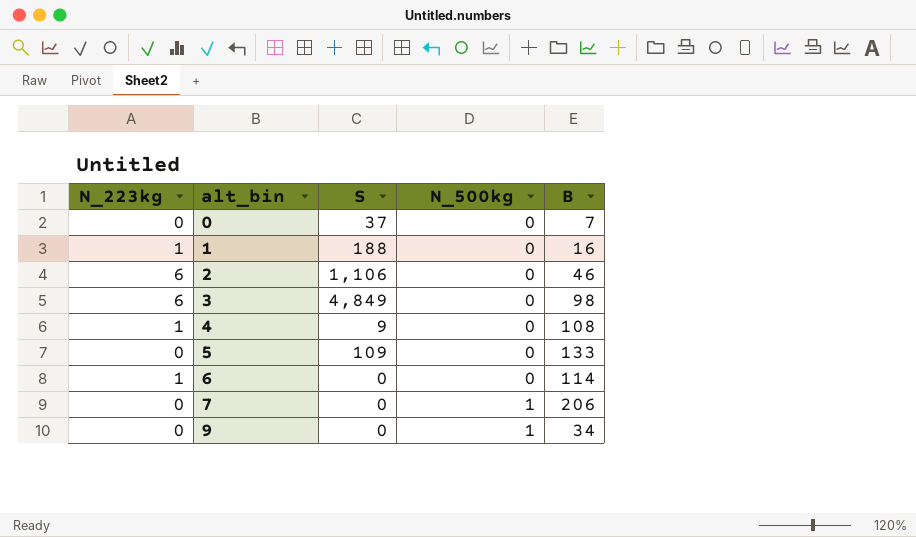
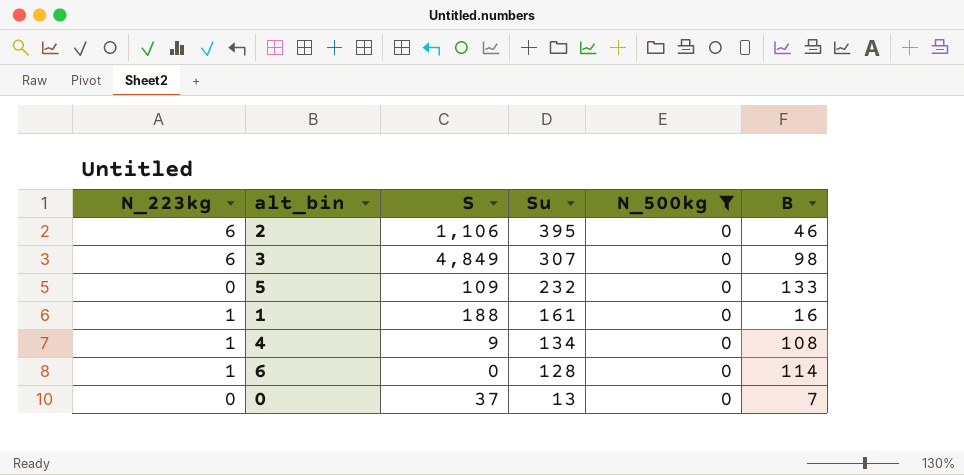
filter: none -> N_500kg = 0
row order: alt_bin ascending -> Su descending
column Su | position: none -> 4

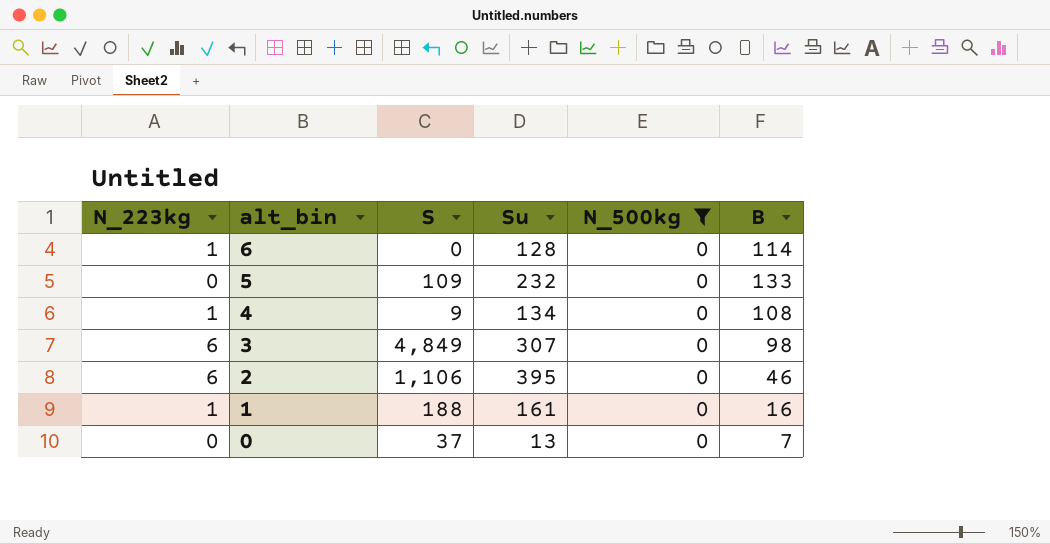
row order: Su descending -> alt_bin descending

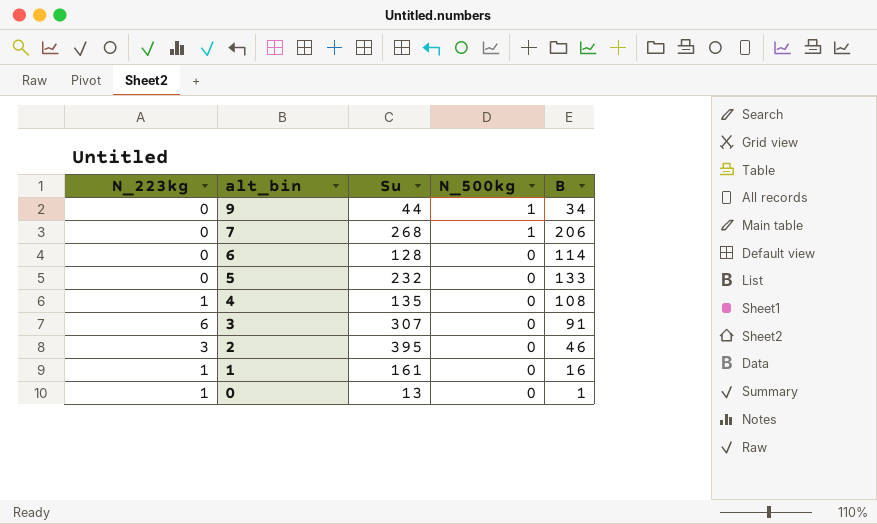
filter: N_500kg = 0 -> none
column S | position: 3 -> none
6 | N_223kg: 1 -> 0
4 | Su: 134 -> 135
3 | B: 98 -> 91
2 | N_223kg: 6 -> 3
0 | N_223kg: 0 -> 1
0 | B: 7 -> 1

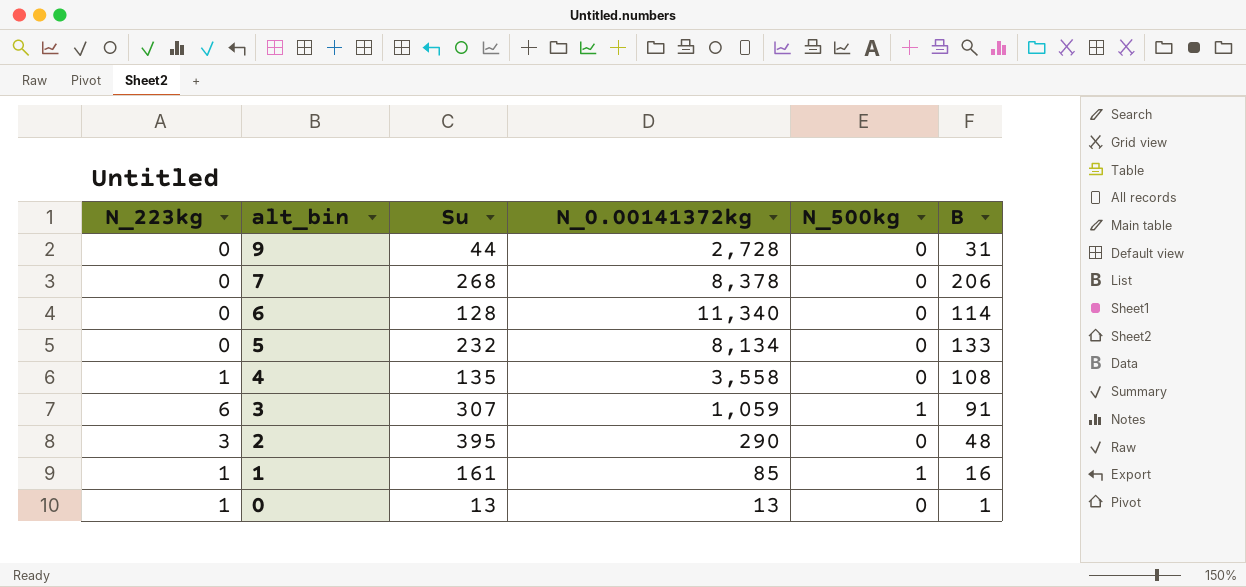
column N_0.00141372kg | position: none -> 4
9 | N_500kg: 1 -> 0
9 | B: 34 -> 31
7 | N_500kg: 1 -> 0
3 | N_500kg: 0 -> 1
2 | B: 46 -> 48
1 | N_500kg: 0 -> 1

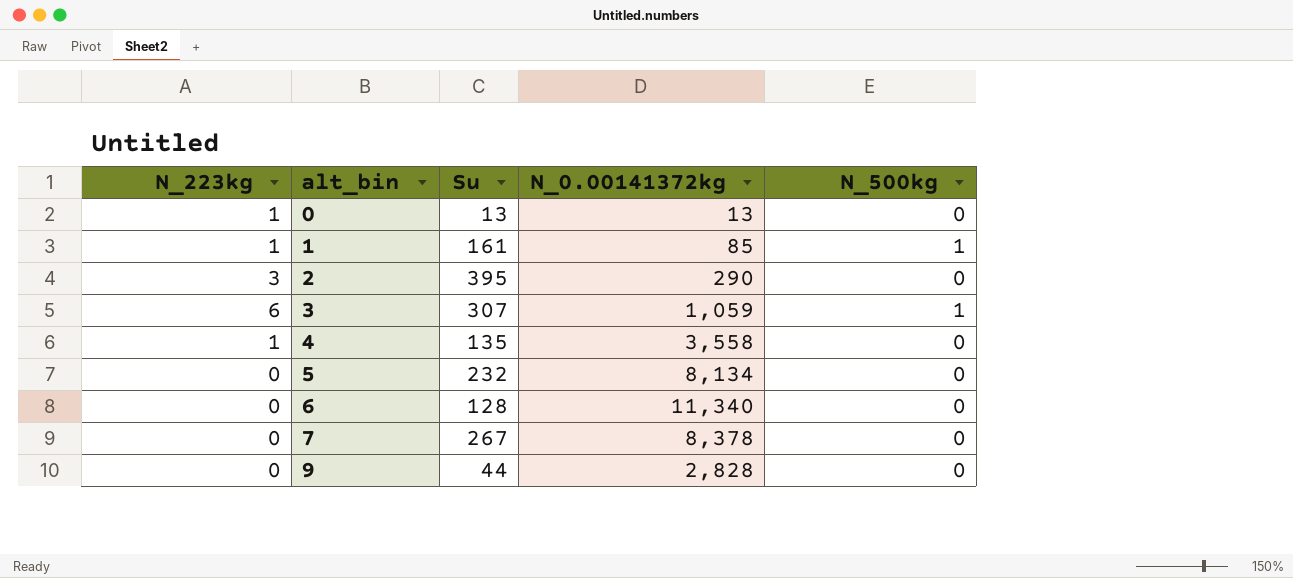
row order: alt_bin descending -> alt_bin ascending
column B | position: 6 -> none
7 | Su: 268 -> 267
9 | N_0.00141372kg: 2,728 -> 2,828

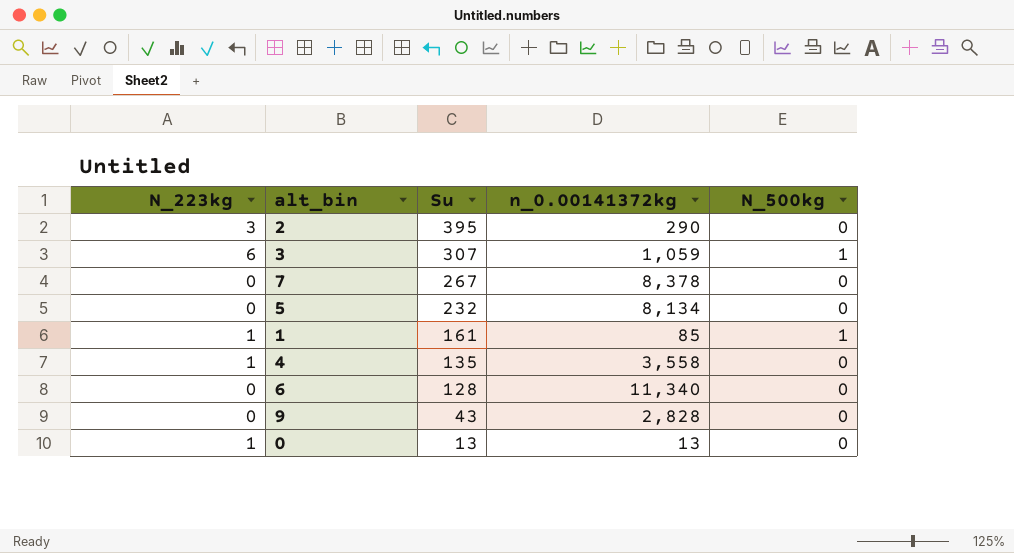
row order: alt_bin ascending -> Su descending
column name: N_0.00141372kg -> n_0.00141372kg
9 | Su: 44 -> 43

